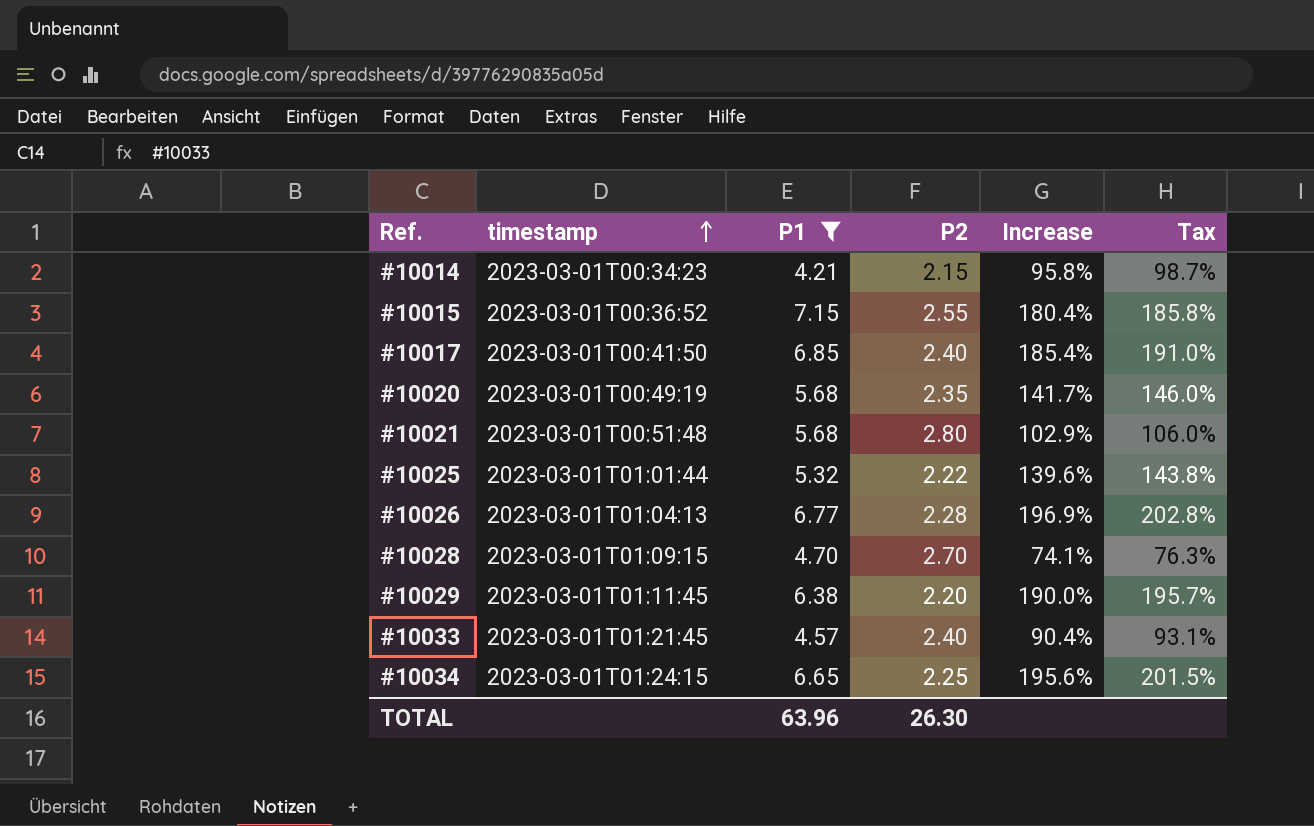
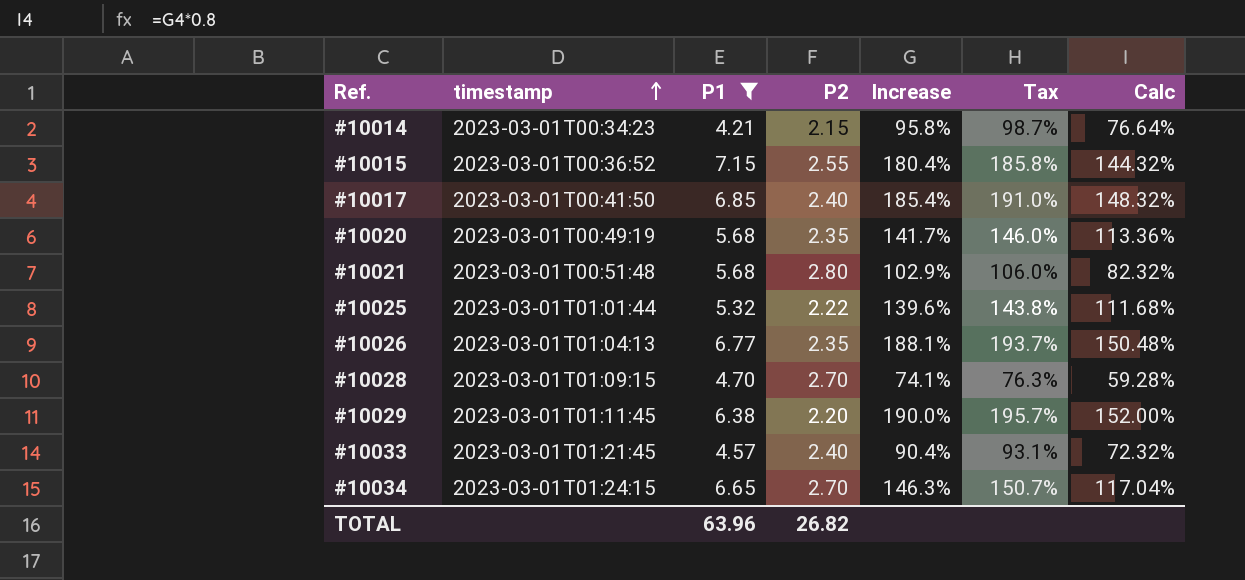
column Calc | formula: none -> [Increase] * 0.8
#10026 | P2: 2.28 -> 2.35
#10026 | Increase: 196.9% -> 188.1%
#10026 | Tax: 202.8% -> 193.7%
#10034 | P2: 2.25 -> 2.70
#10034 | Increase: 195.6% -> 146.3%
#10034 | Tax: 201.5% -> 150.7%
TOTAL | P2: 26.30 -> 26.82

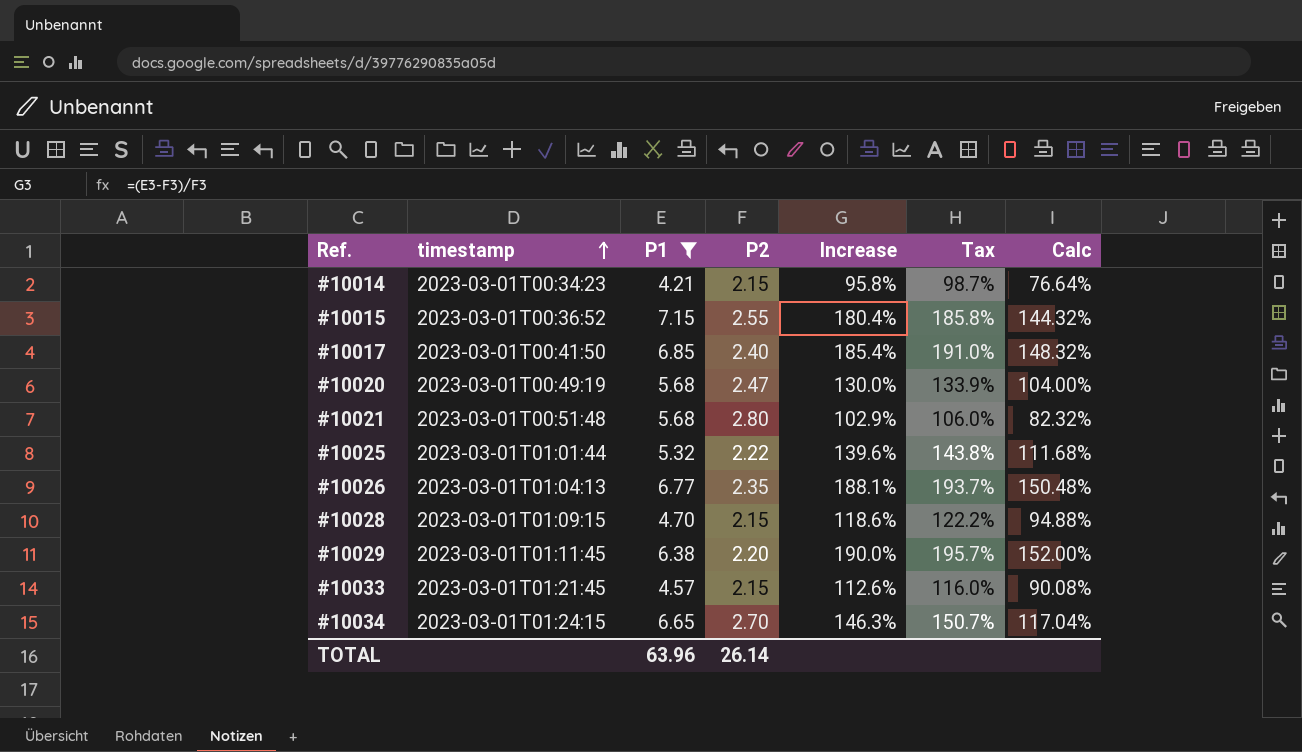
#10020 | P2: 2.35 -> 2.47
#10020 | Increase: 141.7% -> 130.0%
#10020 | Tax: 146.0% -> 133.9%
#10020 | Calc: 113.36% -> 104.00%
#10028 | P2: 2.70 -> 2.15
#10028 | Increase: 74.1% -> 118.6%
#10028 | Tax: 76.3% -> 122.2%
#10028 | Calc: 59.28% -> 94.88%
#10033 | P2: 2.40 -> 2.15
#10033 | Increase: 90.4% -> 112.6%
#10033 | Tax: 93.1% -> 116.0%
#10033 | Calc: 72.32% -> 90.08%
TOTAL | P2: 26.82 -> 26.14

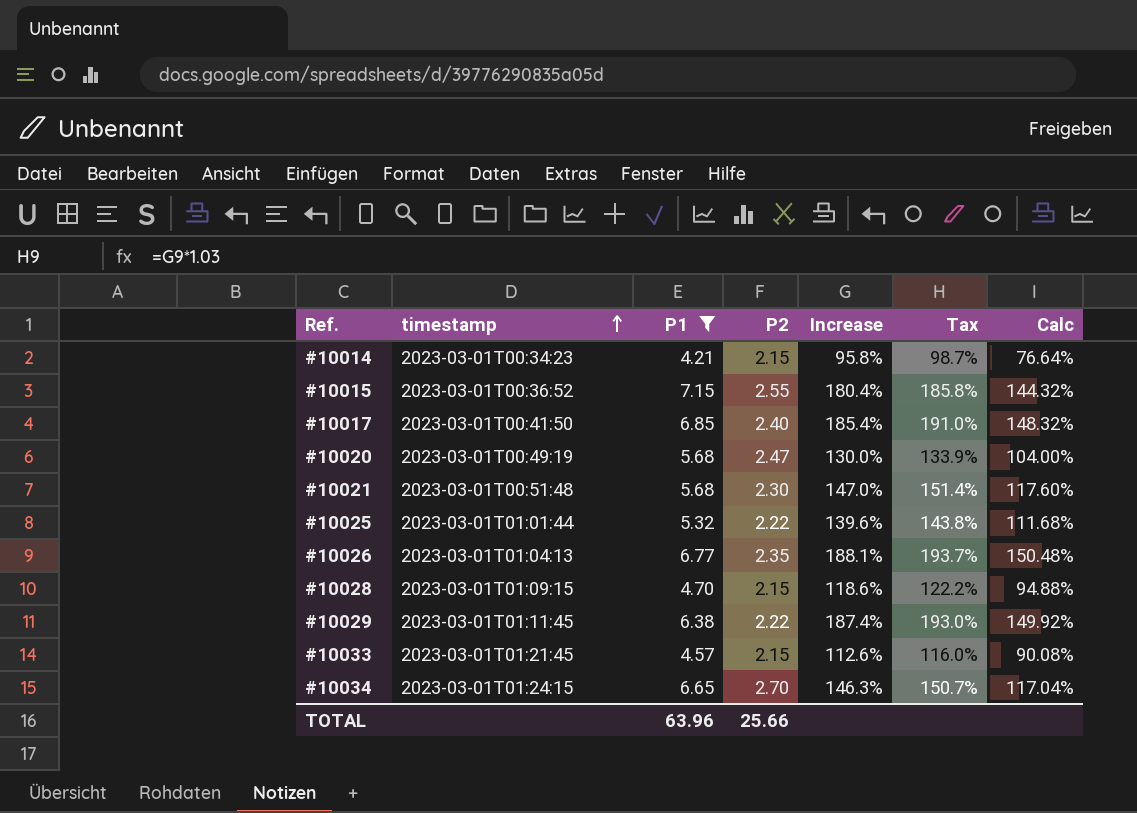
#10021 | P2: 2.80 -> 2.30
#10021 | Increase: 102.9% -> 147.0%
#10021 | Tax: 106.0% -> 151.4%
#10021 | Calc: 82.32% -> 117.60%
#10029 | P2: 2.20 -> 2.22
#10029 | Increase: 190.0% -> 187.4%
#10029 | Tax: 195.7% -> 193.0%
#10029 | Calc: 152.00% -> 149.92%
TOTAL | P2: 26.14 -> 25.66

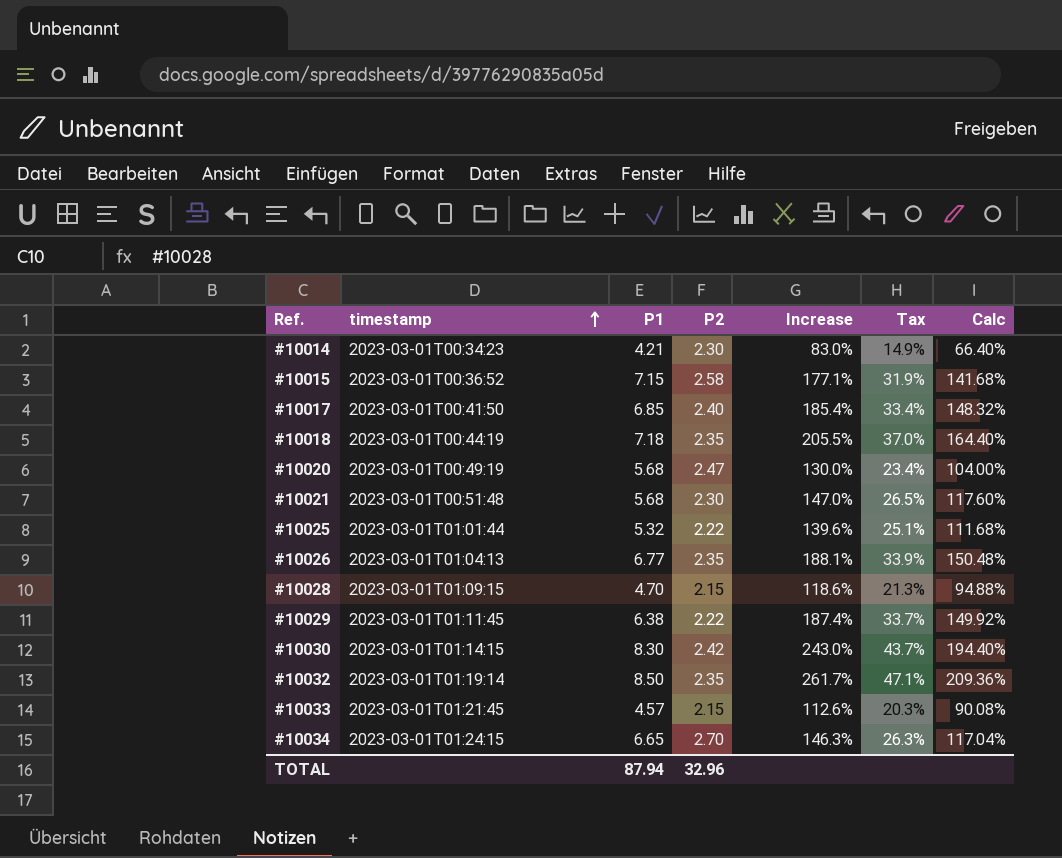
filter: P1 <= 7.15 -> none
column Tax | formula: [Increase] * 1.03 -> [Increase] * 0.18
#10014 | P2: 2.15 -> 2.30
#10014 | Increase: 95.8% -> 83.0%
#10014 | Calc: 76.64% -> 66.40%
#10015 | P2: 2.55 -> 2.58
#10015 | Increase: 180.4% -> 177.1%
#10015 | Calc: 144.32% -> 141.68%
TOTAL | P1: 63.96 -> 87.94
TOTAL | P2: 25.66 -> 32.96

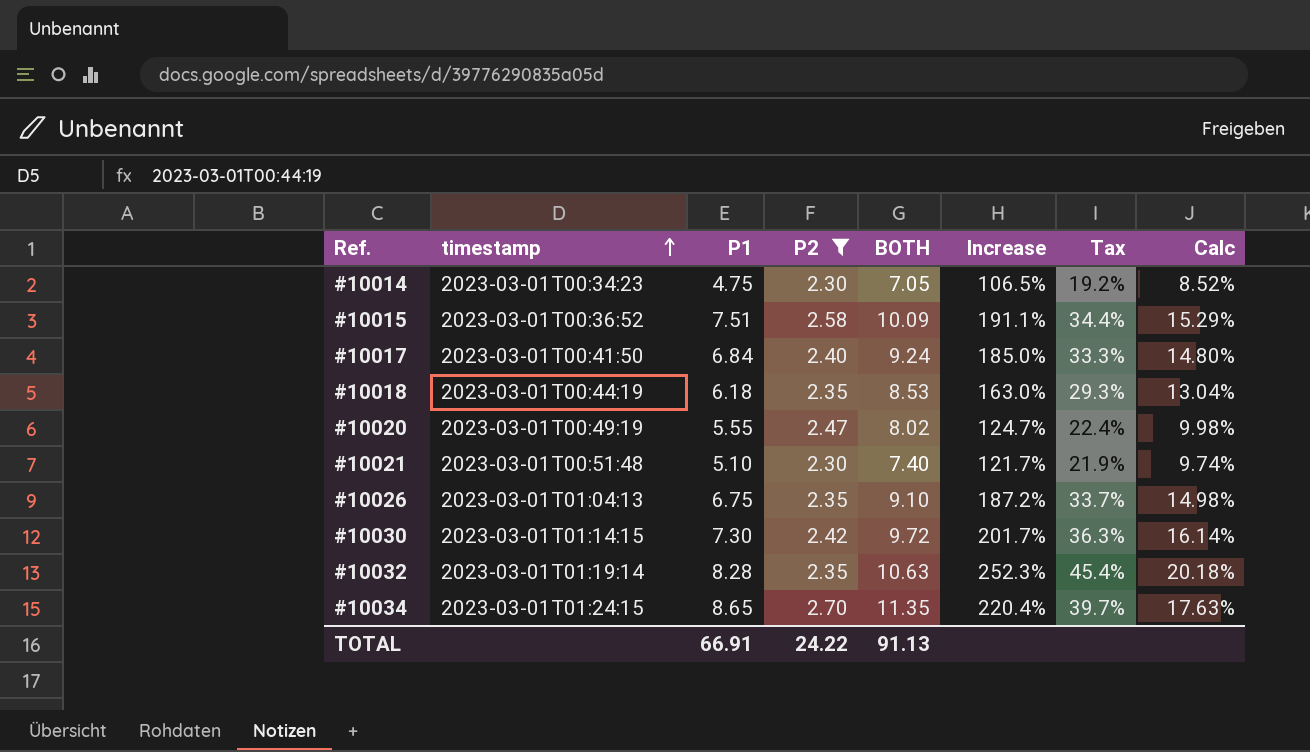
filter: none -> P2 >= 2.30
column BOTH | formula: none -> [P1] + [P2]
column Calc | formula: [Increase] * 0.8 -> [Increase] * 0.08
#10014 | P1: 4.21 -> 4.75
#10014 | Increase: 83.0% -> 106.5%
#10014 | Tax: 14.9% -> 19.2%
#10015 | P1: 7.15 -> 7.51
#10015 | Increase: 177.1% -> 191.1%
#10015 | Tax: 31.9% -> 34.4%
#10017 | P1: 6.85 -> 6.84
#10017 | Increase: 185.4% -> 185.0%
#10017 | Tax: 33.4% -> 33.3%
#10018 | P1: 7.18 -> 6.18
#10018 | Increase: 205.5% -> 163.0%
#10018 | Tax: 37.0% -> 29.3%
#10020 | P1: 5.68 -> 5.55
#10020 | Increase: 130.0% -> 124.7%
#10020 | Tax: 23.4% -> 22.4%
#10021 | P1: 5.68 -> 5.10
#10021 | Increase: 147.0% -> 121.7%
#10021 | Tax: 26.5% -> 21.9%
#10026 | P1: 6.77 -> 6.75
#10026 | Increase: 188.1% -> 187.2%
#10026 | Tax: 33.9% -> 33.7%
#10030 | P1: 8.30 -> 7.30
#10030 | Increase: 243.0% -> 201.7%
#10030 | Tax: 43.7% -> 36.3%
#10032 | P1: 8.50 -> 8.28
#10032 | Increase: 261.7% -> 252.3%
#10032 | Tax: 47.1% -> 45.4%
#10034 | P1: 6.65 -> 8.65
#10034 | Increase: 146.3% -> 220.4%
#10034 | Tax: 26.3% -> 39.7%
TOTAL | P1: 87.94 -> 66.91
TOTAL | P2: 32.96 -> 24.22

